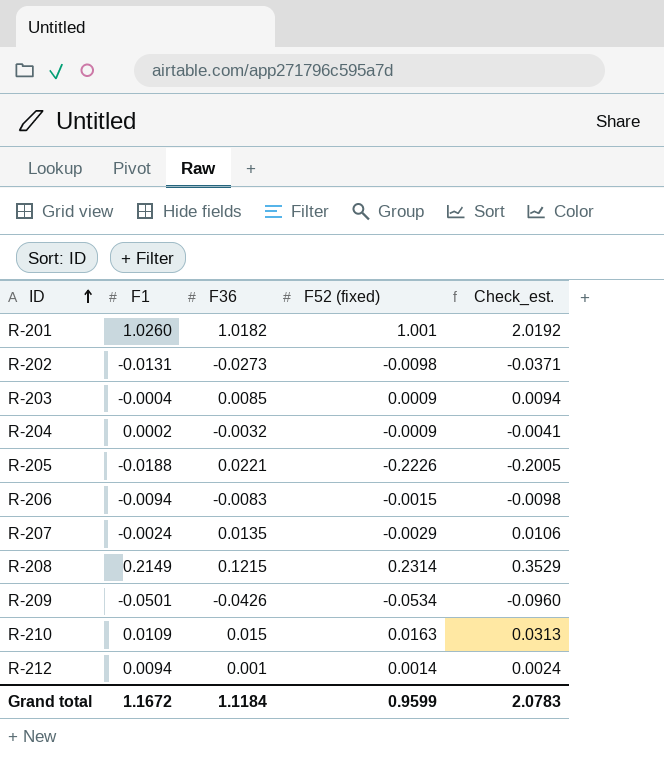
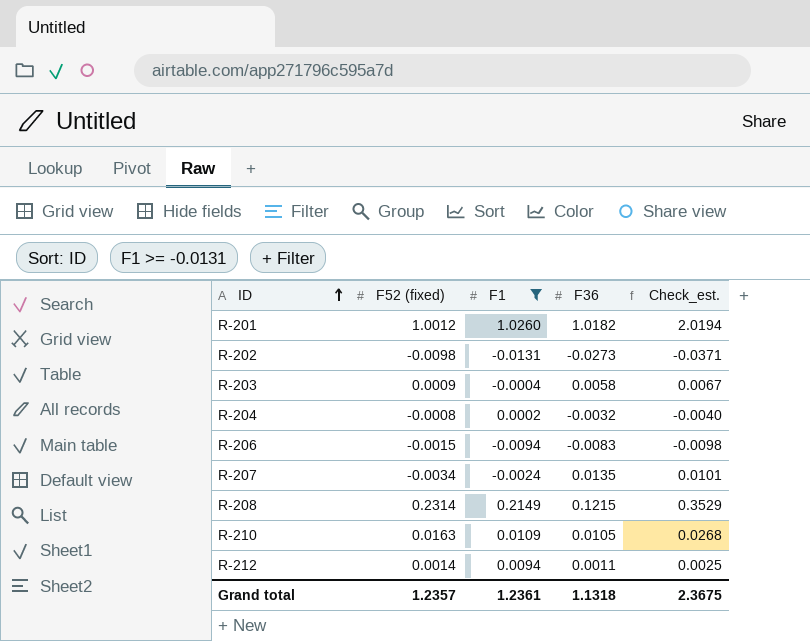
filter: none -> F1 >= -0.0131
column F52 (fixed) | position: 4 -> 2
R-201 | F52 (fixed): 1.001 -> 1.0012
R-201 | Check_est.: 2.0192 -> 2.0194
R-203 | F36: 0.0085 -> 0.0058
R-203 | Check_est.: 0.0094 -> 0.0067
R-204 | F52 (fixed): -0.0009 -> -0.0008
R-204 | Check_est.: -0.0041 -> -0.0040
R-207 | F52 (fixed): -0.0029 -> -0.0034
R-207 | Check_est.: 0.0106 -> 0.0101
R-210 | F36: 0.015 -> 0.0105
R-210 | Check_est.: 0.0313 -> 0.0268
R-212 | F36: 0.001 -> 0.0011
R-212 | Check_est.: 0.0024 -> 0.0025
Grand total | F52 (fixed): 0.9599 -> 1.2357
Grand total | F1: 1.1672 -> 1.2361
Grand total | F36: 1.1184 -> 1.1318
Grand total | Check_est.: 2.0783 -> 2.3675

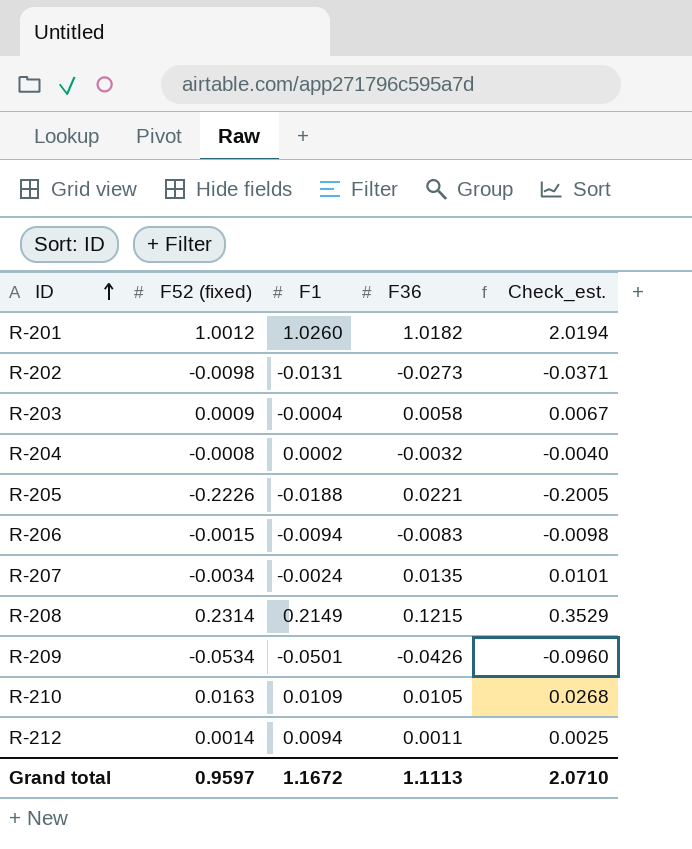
filter: F1 >= -0.0131 -> none
Grand total | F52 (fixed): 1.2357 -> 0.9597
Grand total | F1: 1.2361 -> 1.1672
Grand total | F36: 1.1318 -> 1.1113
Grand total | Check_est.: 2.3675 -> 2.0710

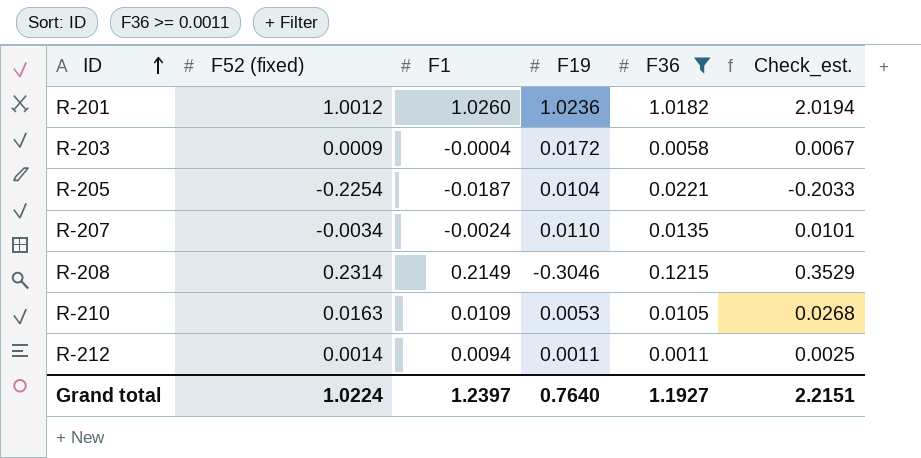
filter: none -> F36 >= 0.0011
column F19 | position: none -> 4
R-205 | F52 (fixed): -0.2226 -> -0.2254
R-205 | F1: -0.0188 -> -0.0187
R-205 | Check_est.: -0.2005 -> -0.2033
Grand total | F52 (fixed): 0.9597 -> 1.0224
Grand total | F1: 1.1672 -> 1.2397
Grand total | F36: 1.1113 -> 1.1927
Grand total | Check_est.: 2.0710 -> 2.2151

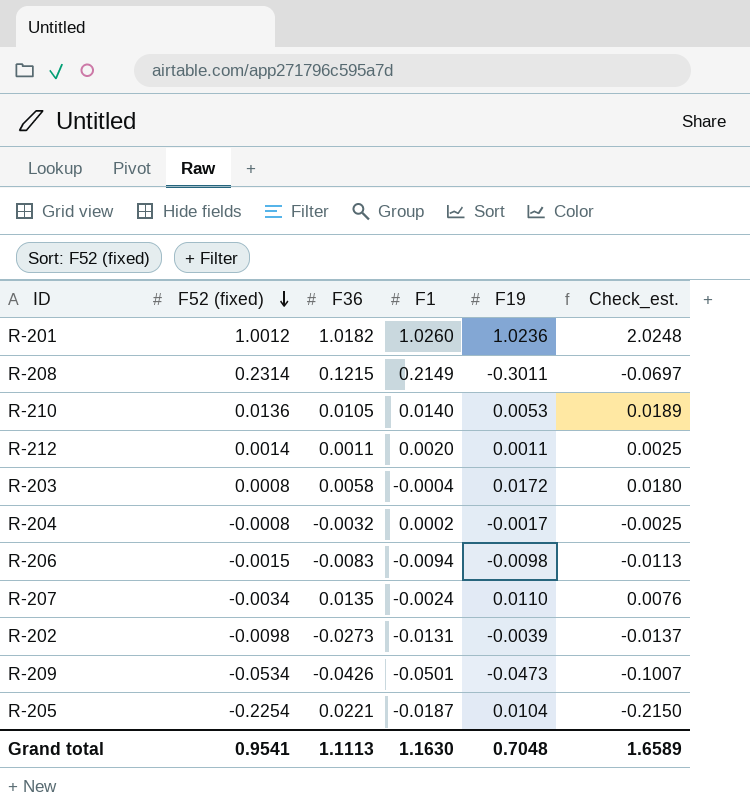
filter: F36 >= 0.0011 -> none
row order: ID ascending -> F52 (fixed) descending
column F36 | position: 5 -> 3
column Check_est. | formula: [F52 (fixed)] + [F36] -> [F52 (fixed)] + [F19]
R-208 | F19: -0.3046 -> -0.3011
R-210 | F52 (fixed): 0.0163 -> 0.0136
R-210 | F1: 0.0109 -> 0.0140
R-212 | F1: 0.0094 -> 0.0020
R-203 | F52 (fixed): 0.0009 -> 0.0008
Grand total | F52 (fixed): 1.0224 -> 0.9541
Grand total | F36: 1.1927 -> 1.1113
Grand total | F1: 1.2397 -> 1.1630
Grand total | F19: 0.7640 -> 0.7048
Grand total | Check_est.: 2.2151 -> 1.6589

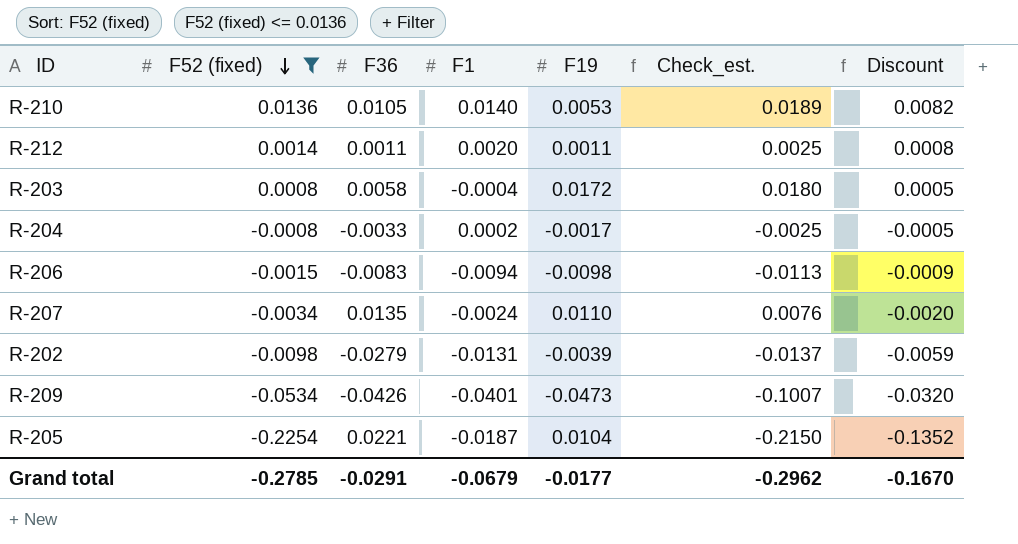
filter: none -> F52 (fixed) <= 0.0136
column Discount | formula: none -> [F52 (fixed)] * 0.6
R-204 | F36: -0.0032 -> -0.0033
R-202 | F36: -0.0273 -> -0.0279
R-209 | F1: -0.0501 -> -0.0401
Grand total | F52 (fixed): 0.9541 -> -0.2785
Grand total | F36: 1.1113 -> -0.0291
Grand total | F1: 1.1630 -> -0.0679
Grand total | F19: 0.7048 -> -0.0177
Grand total | Check_est.: 1.6589 -> -0.2962

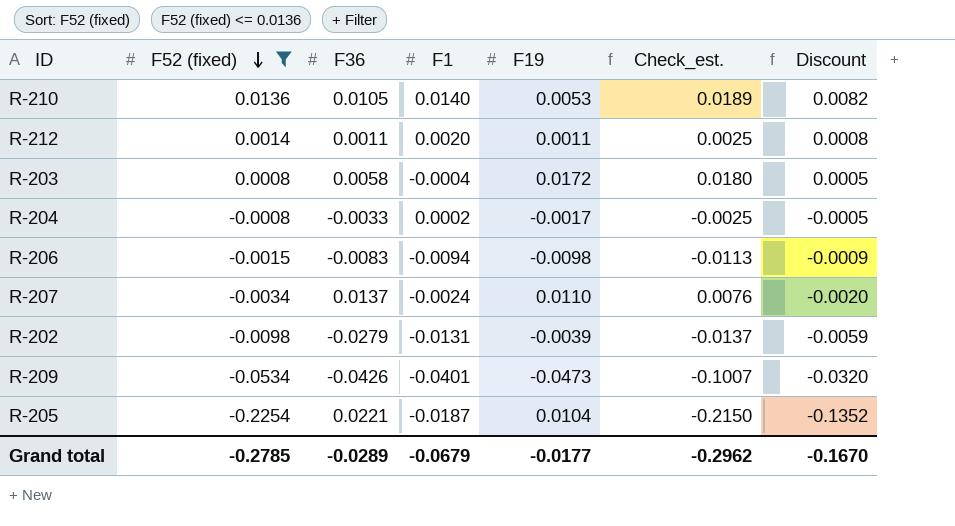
R-207 | F36: 0.0135 -> 0.0137
Grand total | F36: -0.0291 -> -0.0289

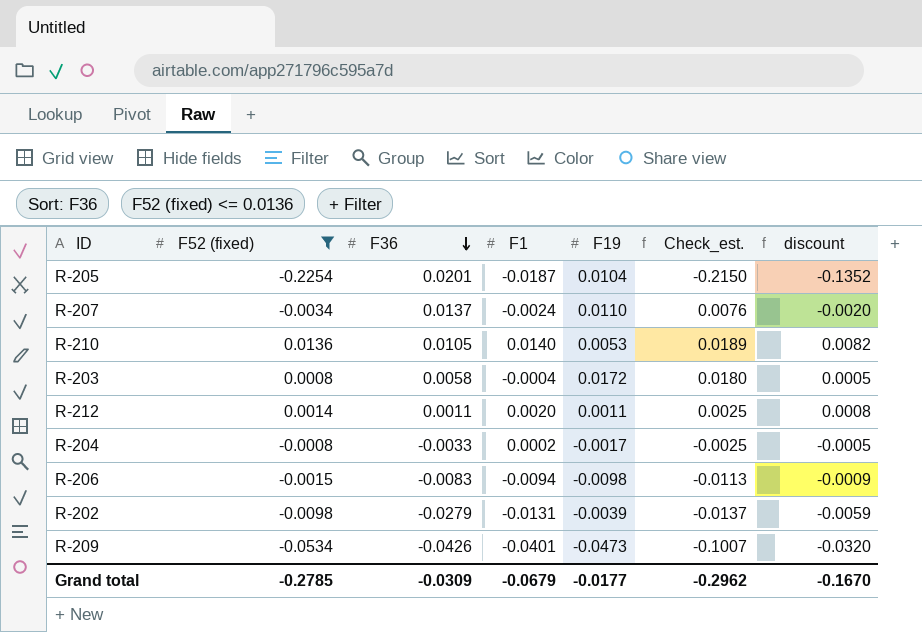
row order: F52 (fixed) descending -> F36 descending
column name: Discount -> discount
R-205 | F36: 0.0221 -> 0.0201
Grand total | F36: -0.0289 -> -0.0309

